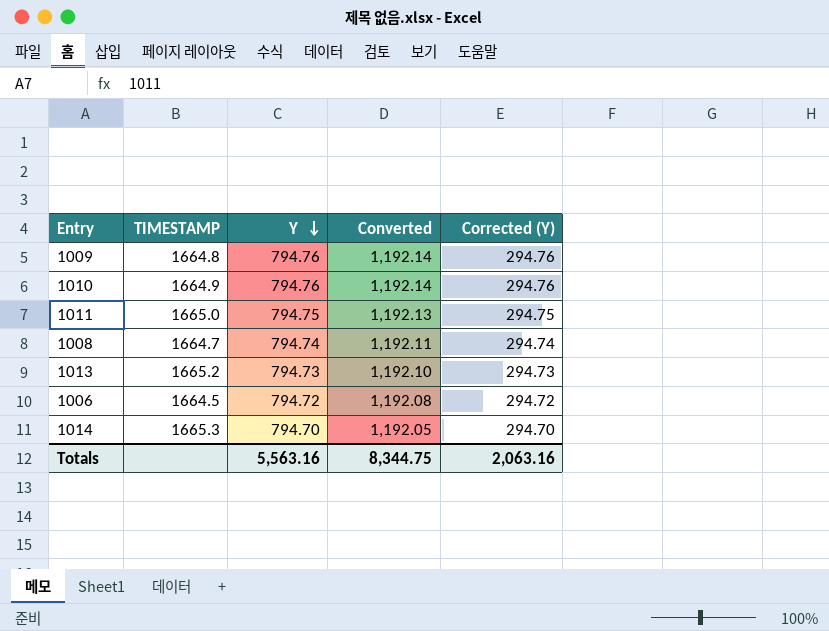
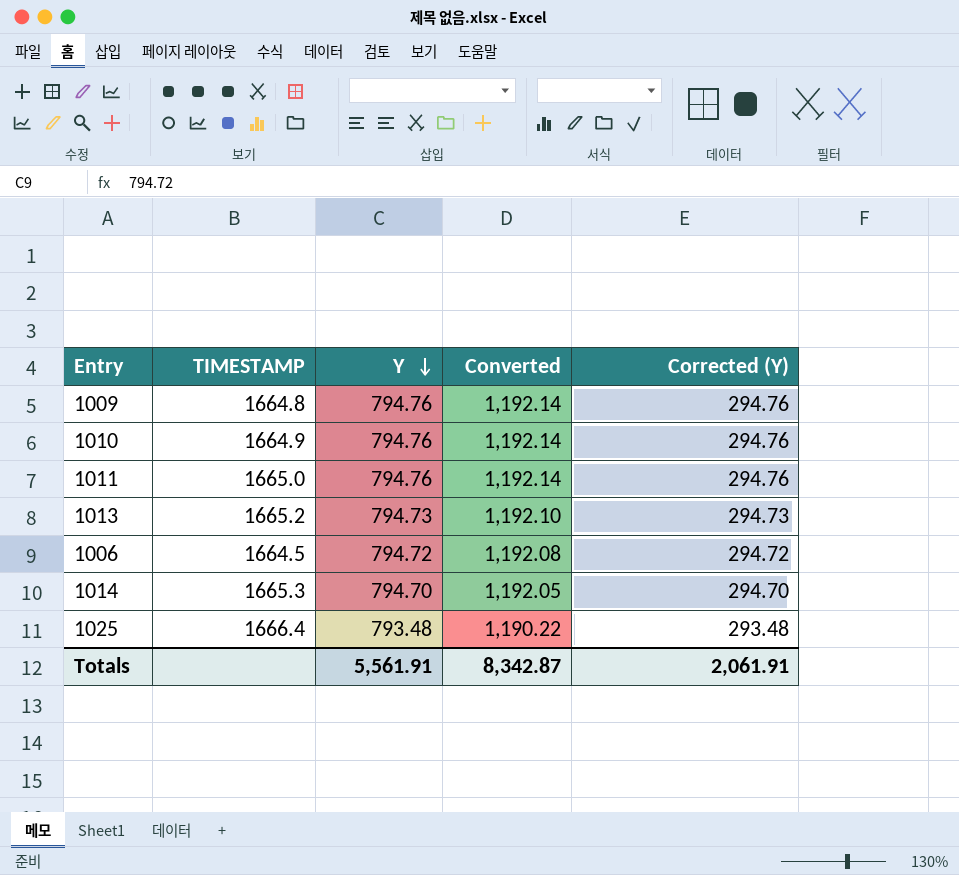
row 1008: 1664.7 | 794.74 | 1,192.11 | 294.74 -> none
1011 | Y: 794.75 -> 794.76
1011 | Converted: 1,192.13 -> 1,192.14
1011 | Corrected (Y): 294.75 -> 294.76
row 1025: none -> 1666.4 | 793.48 | 1,190.22 | 293.48
Totals | Y: 5,563.16 -> 5,561.91
Totals | Converted: 8,344.75 -> 8,342.87
Totals | Corrected (Y): 2,063.16 -> 2,061.91

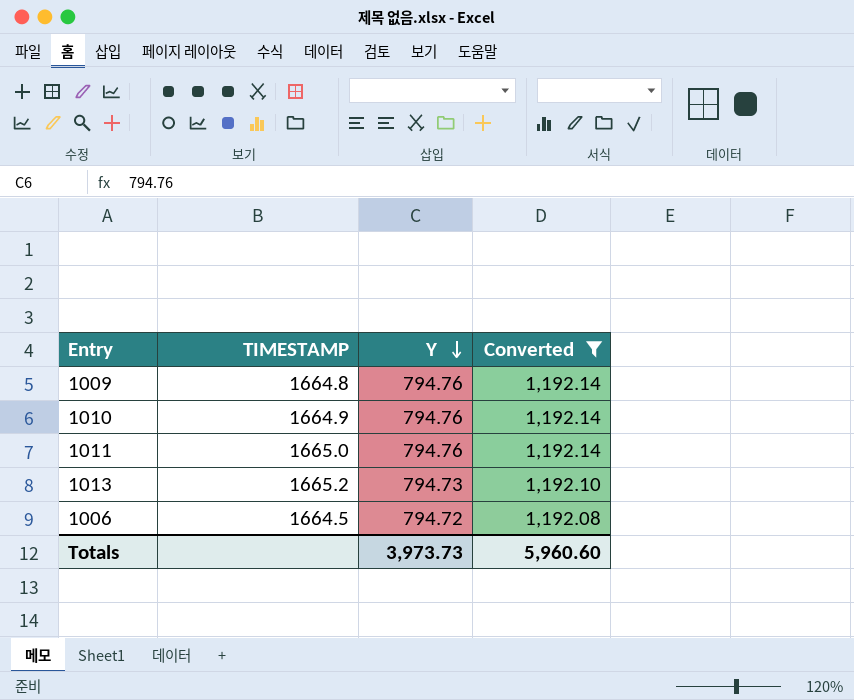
filter: none -> Converted >= 1,192.08
column Corrected (Y) | formula: [Y] - 500 -> none
Totals | Y: 5,561.91 -> 3,973.73
Totals | Converted: 8,342.87 -> 5,960.60

